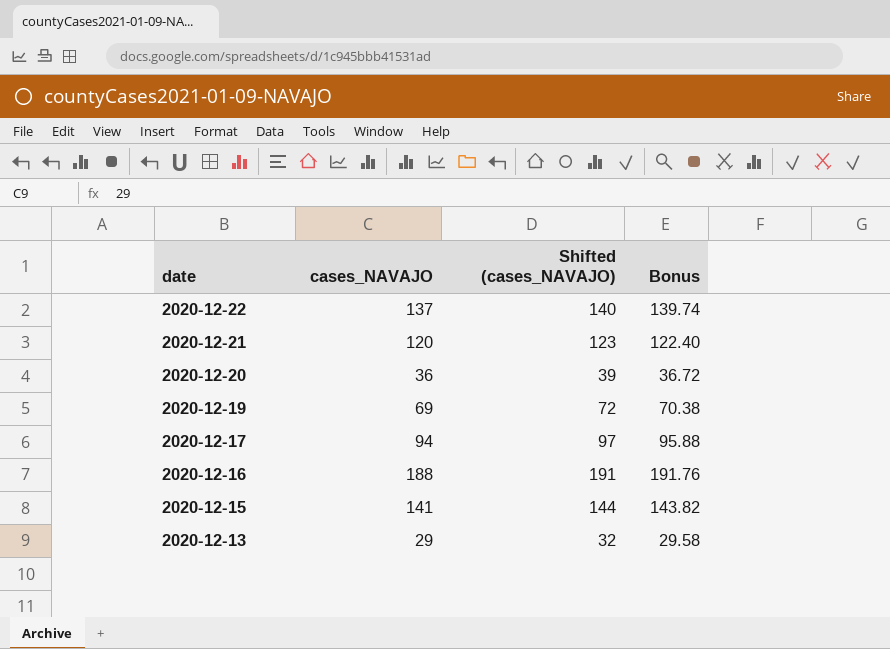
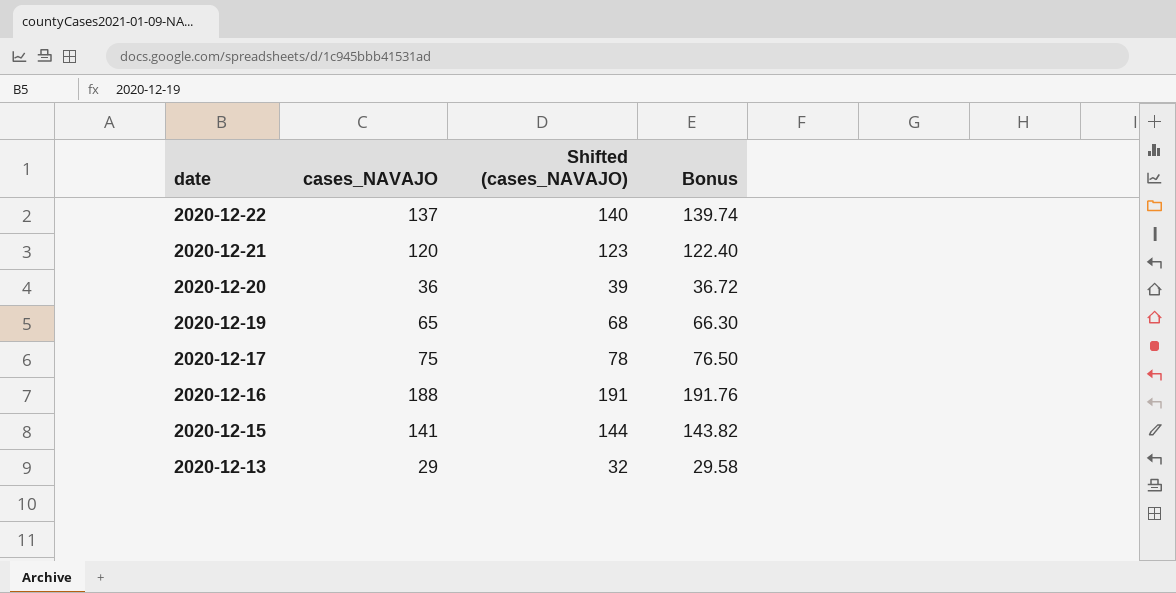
2020-12-19 | cases_NAVAJO: 69 -> 65
2020-12-19 | Shifted (cases_NAVAJO): 72 -> 68
2020-12-19 | Bonus: 70.38 -> 66.30
2020-12-17 | cases_NAVAJO: 94 -> 75
2020-12-17 | Shifted (cases_NAVAJO): 97 -> 78
2020-12-17 | Bonus: 95.88 -> 76.50

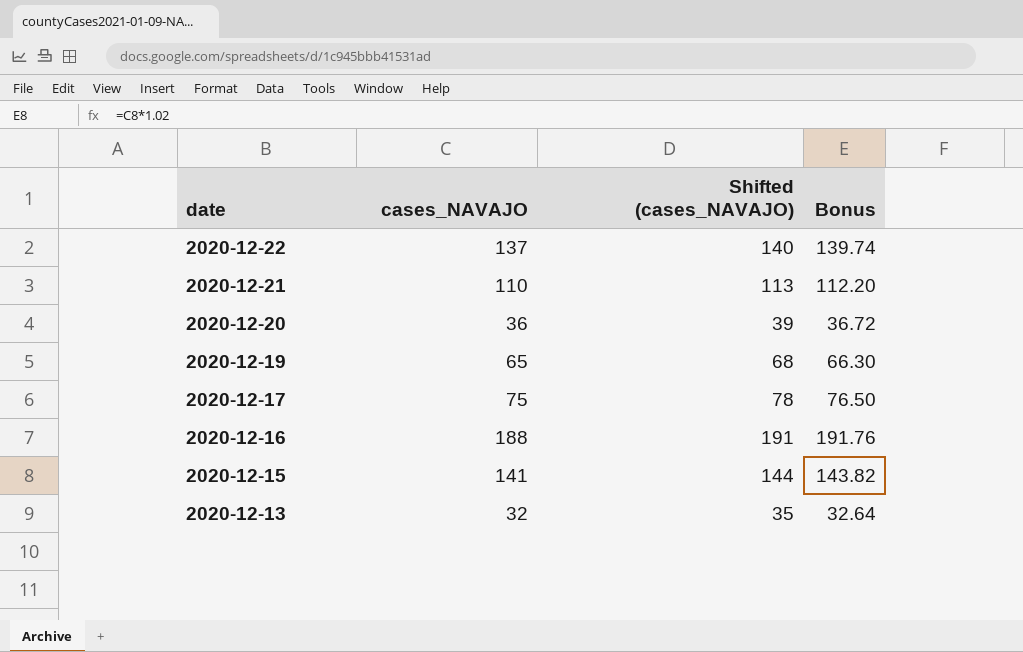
2020-12-21 | cases_NAVAJO: 120 -> 110
2020-12-21 | Shifted (cases_NAVAJO): 123 -> 113
2020-12-21 | Bonus: 122.40 -> 112.20
2020-12-13 | cases_NAVAJO: 29 -> 32
2020-12-13 | Shifted (cases_NAVAJO): 32 -> 35
2020-12-13 | Bonus: 29.58 -> 32.64

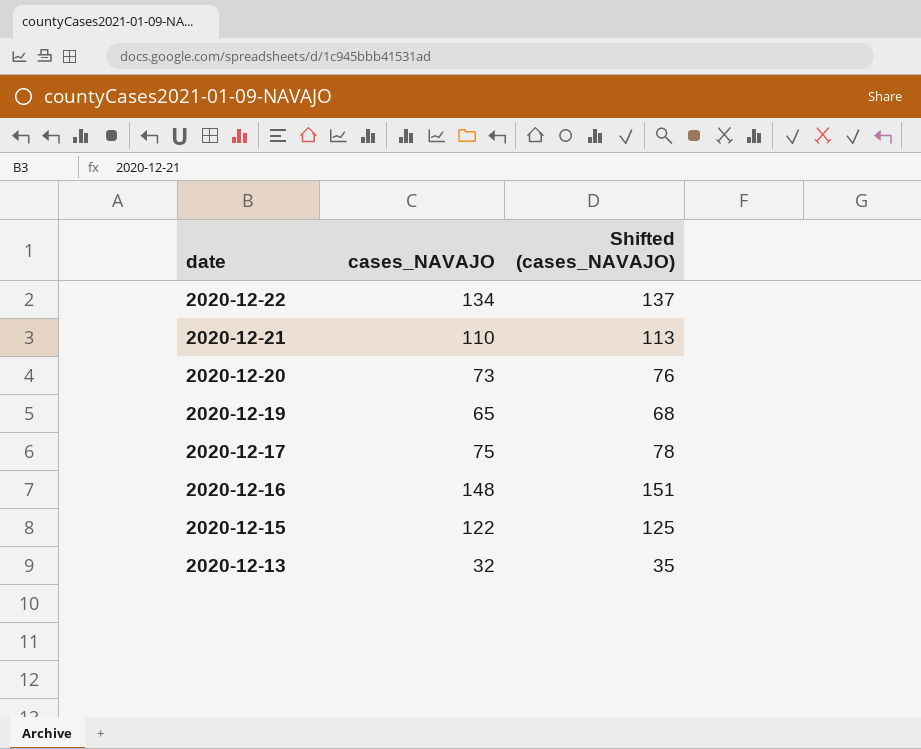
column Bonus | formula: [cases_NAVAJO] * 1.02 -> none
2020-12-22 | cases_NAVAJO: 137 -> 134
2020-12-22 | Shifted (cases_NAVAJO): 140 -> 137
2020-12-20 | cases_NAVAJO: 36 -> 73
2020-12-20 | Shifted (cases_NAVAJO): 39 -> 76
2020-12-16 | cases_NAVAJO: 188 -> 148
2020-12-16 | Shifted (cases_NAVAJO): 191 -> 151
2020-12-15 | cases_NAVAJO: 141 -> 122
2020-12-15 | Shifted (cases_NAVAJO): 144 -> 125

